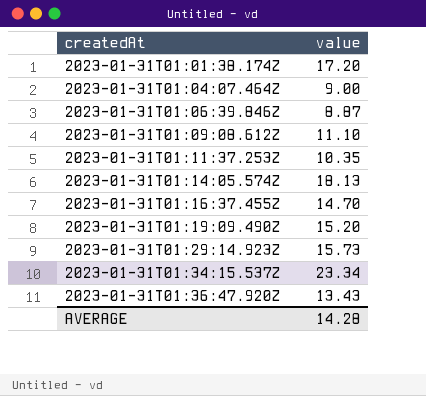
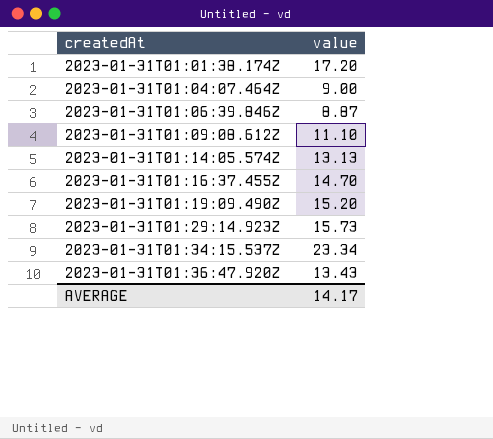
row 2023-01-31T01:11:37.253Z: 10.35 -> none
2023-01-31T01:14:05.574Z | value: 18.13 -> 13.13
AVERAGE | value: 14.28 -> 14.17

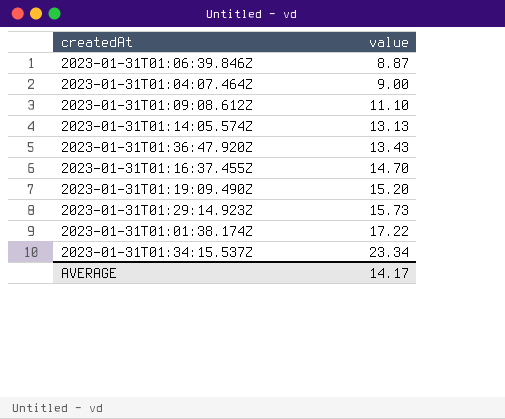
row order: createdAt ascending -> value ascending
2023-01-31T01:01:38.174Z | value: 17.20 -> 17.22

